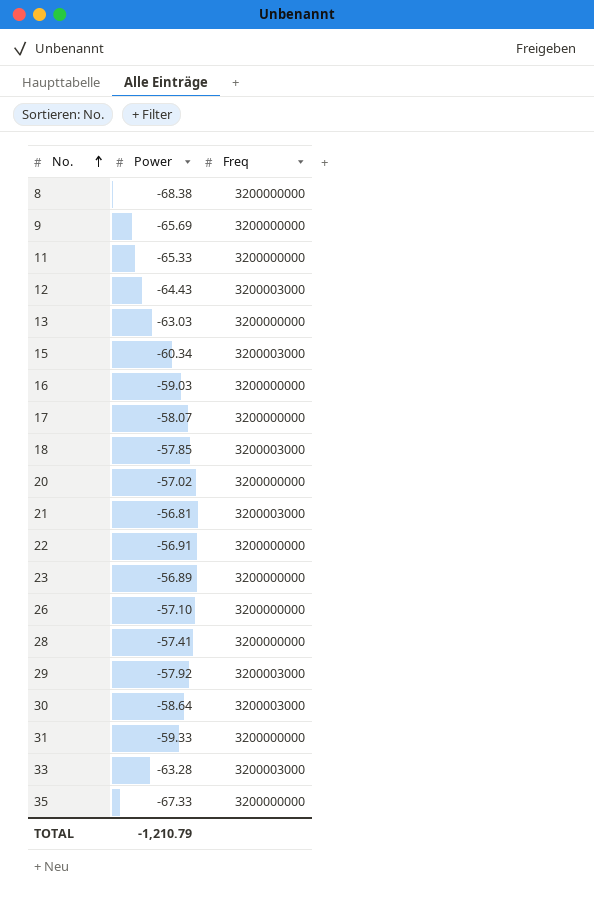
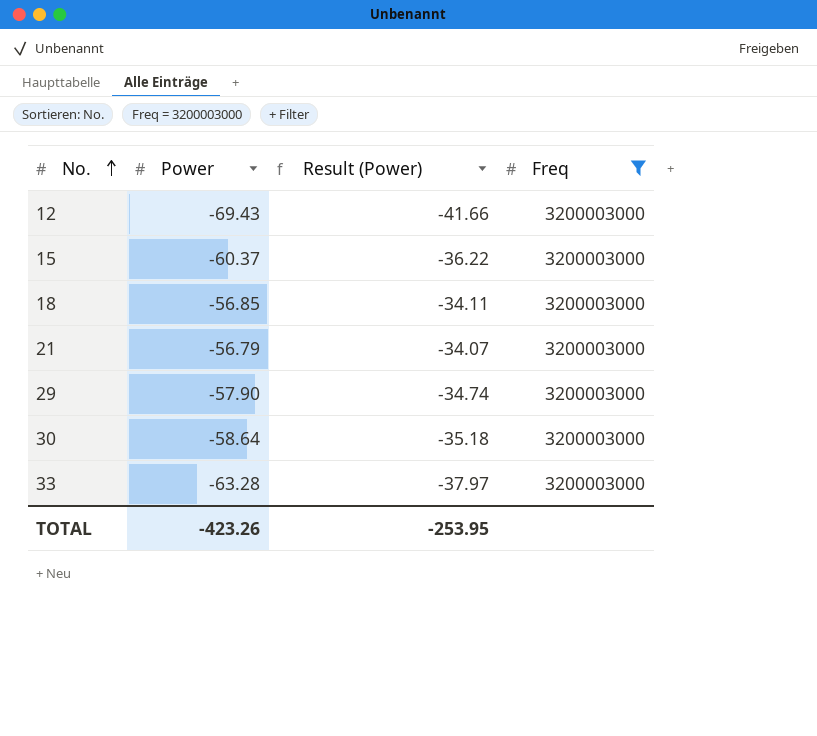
filter: none -> Freq = 3200003000
column Result (Power) | formula: none -> [Power] * 0.6
12 | Power: -64.43 -> -69.43
15 | Power: -60.34 -> -60.37
18 | Power: -57.85 -> -56.85
21 | Power: -56.81 -> -56.79
29 | Power: -57.92 -> -57.90
TOTAL | Power: -1,210.79 -> -423.26

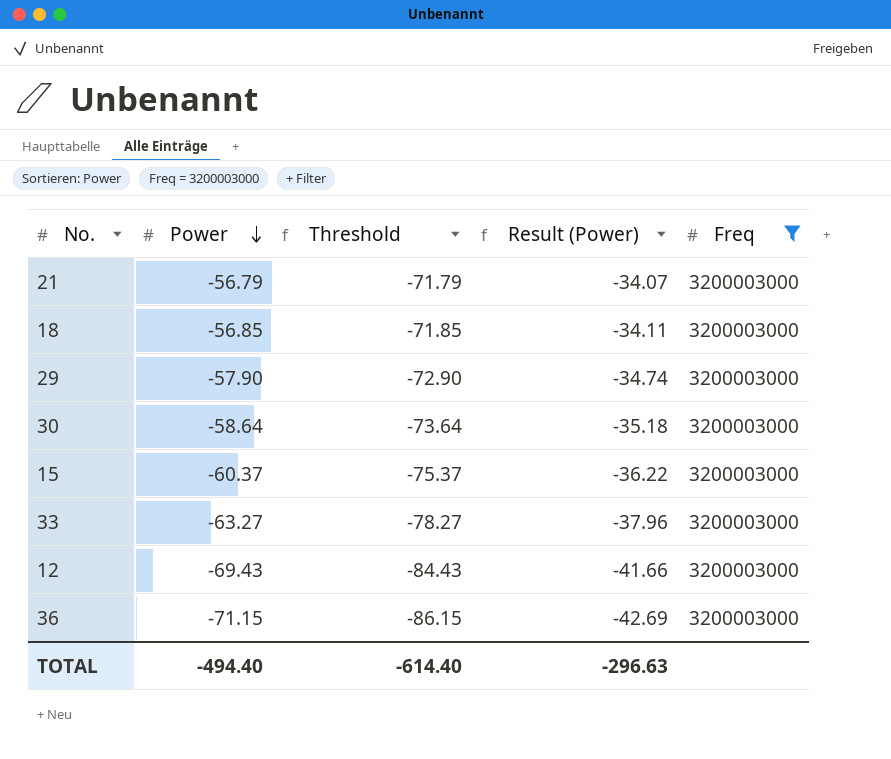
row order: No. ascending -> Power descending
column Threshold | formula: none -> [Power] - 15
33 | Power: -63.28 -> -63.27
33 | Result (Power): -37.97 -> -37.96
row 36: none -> -71.15 | -86.15 | -42.69 | 3200003000
TOTAL | Power: -423.26 -> -494.40
TOTAL | Result (Power): -253.95 -> -296.63

